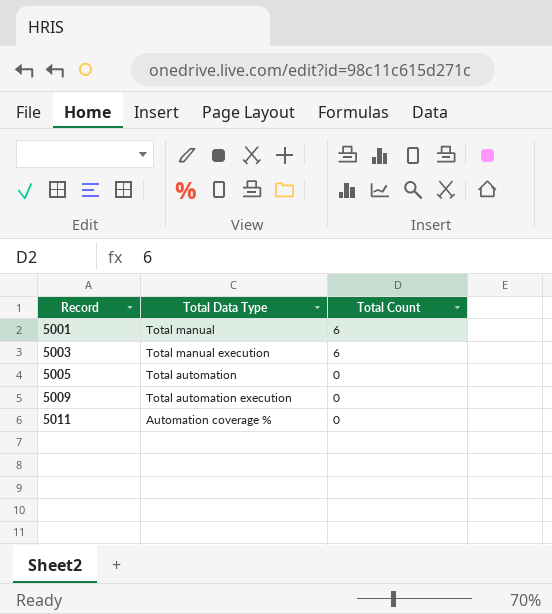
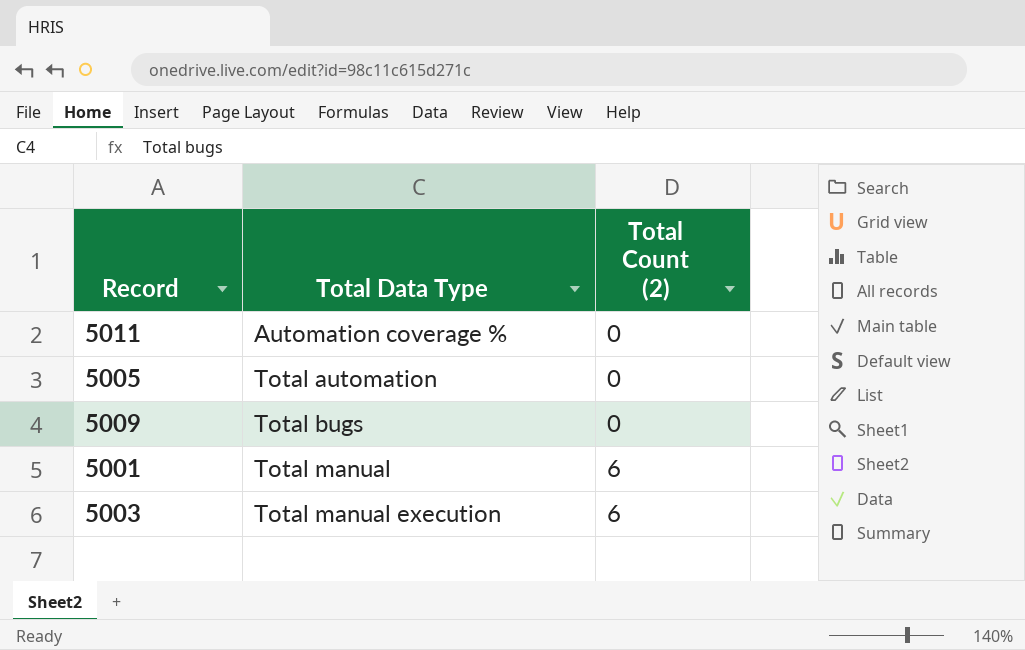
row order: Record ascending -> Total Data Type ascending
column name: Total Count -> Total Count (2)
5009 | Total Data Type: Total automation execution -> Total bugs

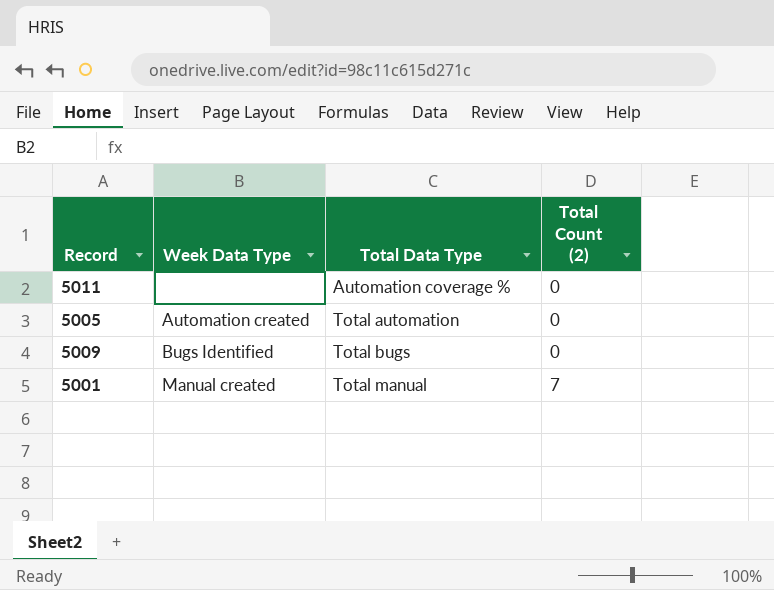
column Week Data Type | position: none -> 2
row 5003: Total manual execution | 6 -> none
5001 | Total Count (2): 6 -> 7

